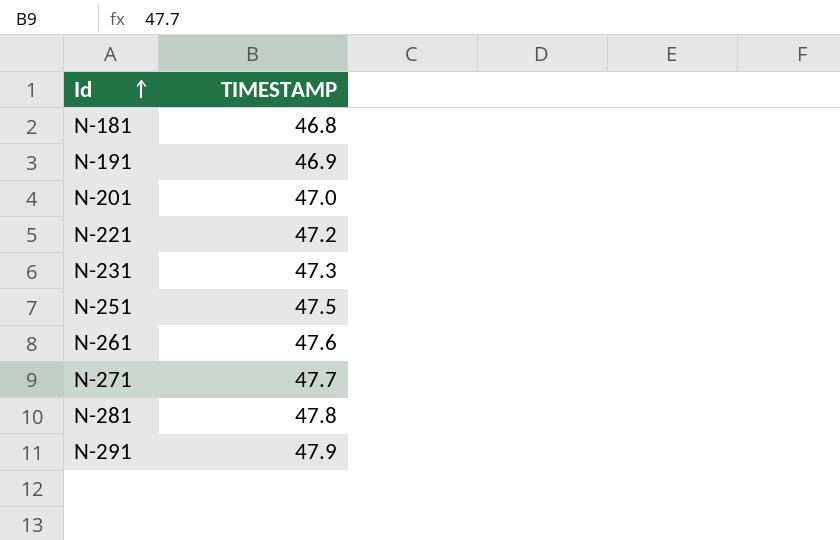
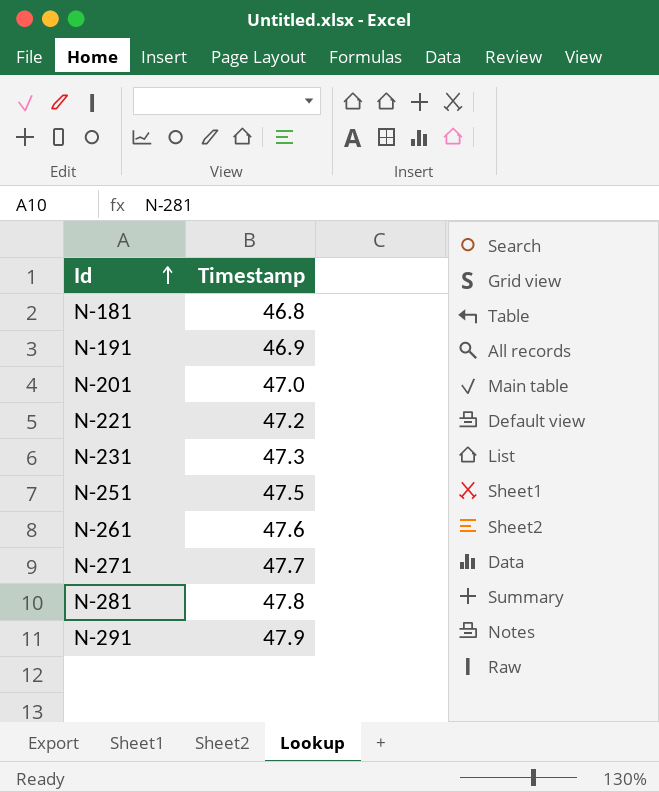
column name: TIMESTAMP -> Timestamp

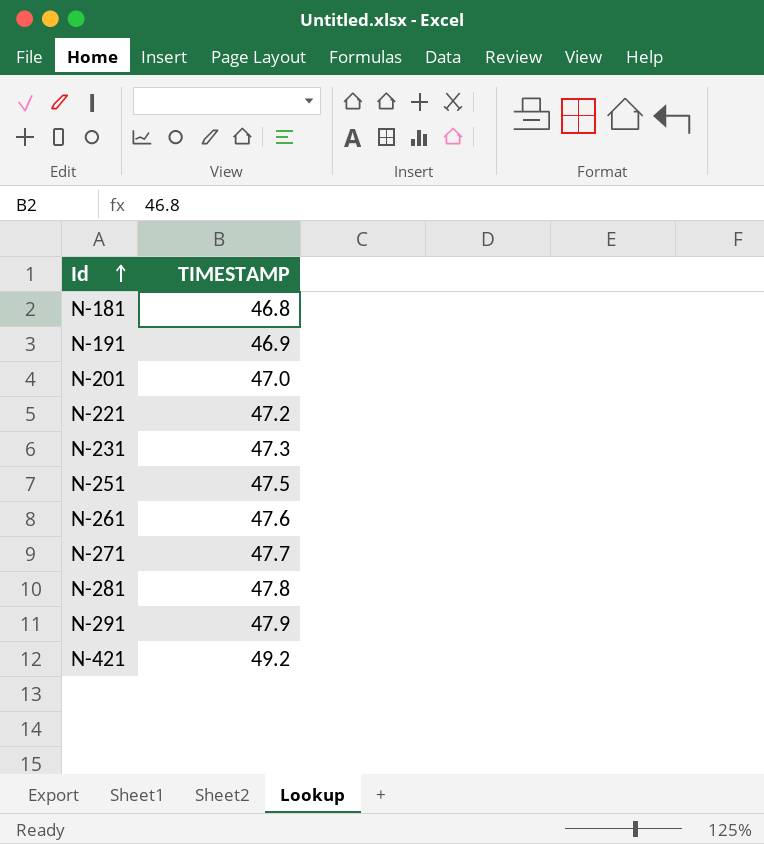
column name: Timestamp -> TIMESTAMP
row N-421: none -> 49.2

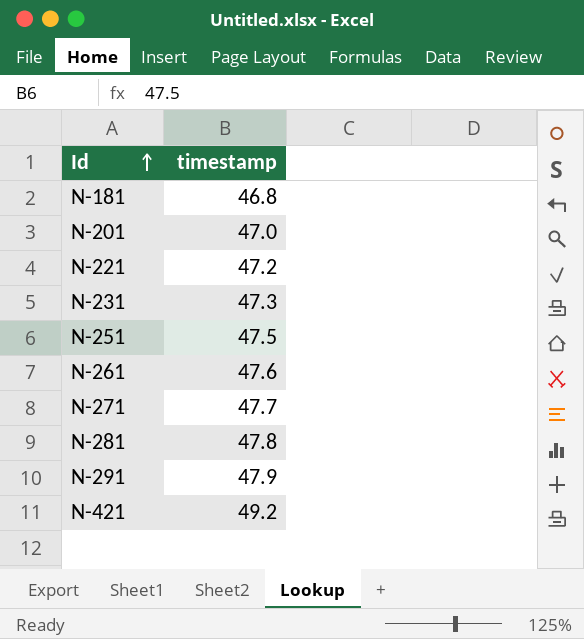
column name: TIMESTAMP -> timestamp
row N-191: 46.9 -> none

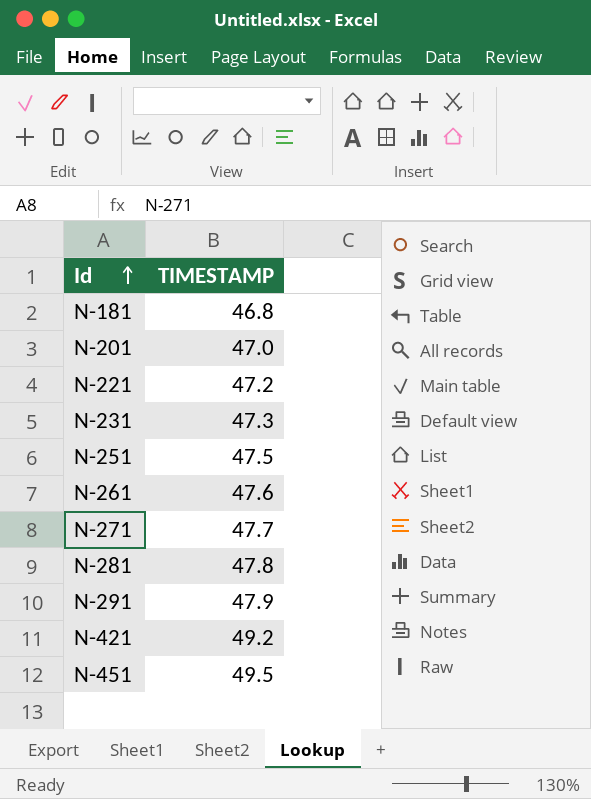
column name: timestamp -> TIMESTAMP
row N-451: none -> 49.5

